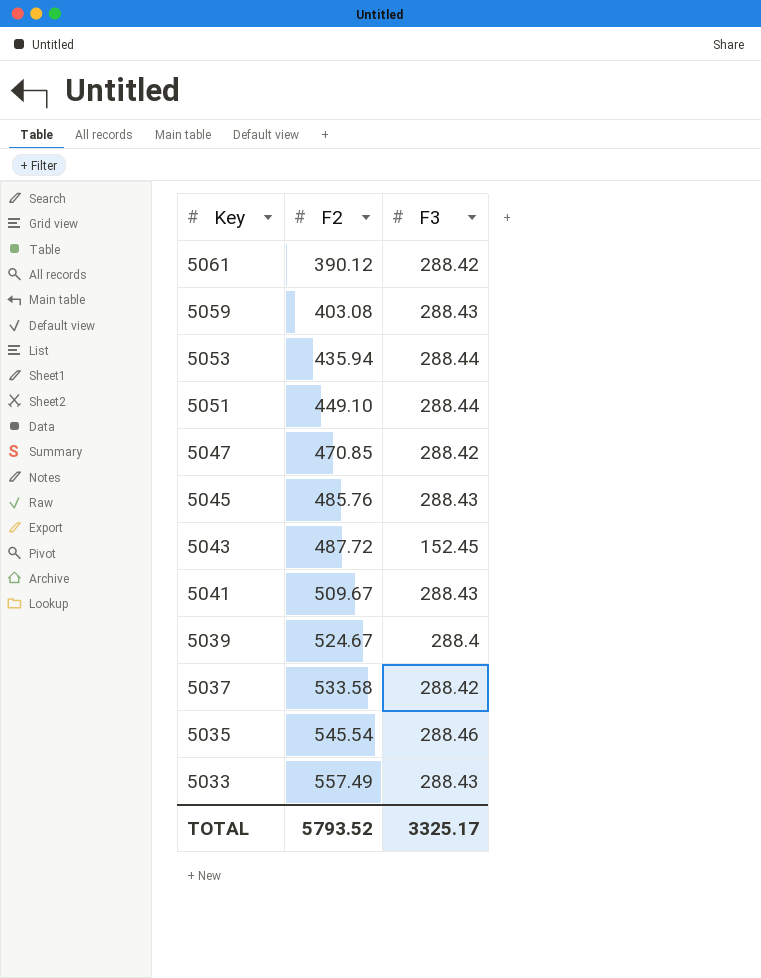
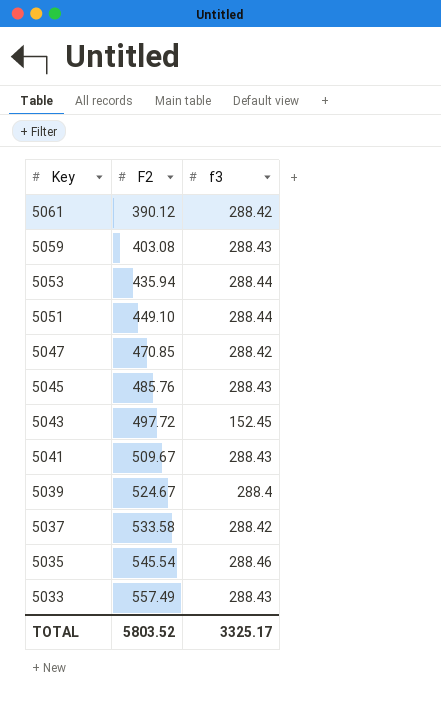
column name: F3 -> f3
5043 | F2: 487.72 -> 497.72
TOTAL | F2: 5793.52 -> 5803.52

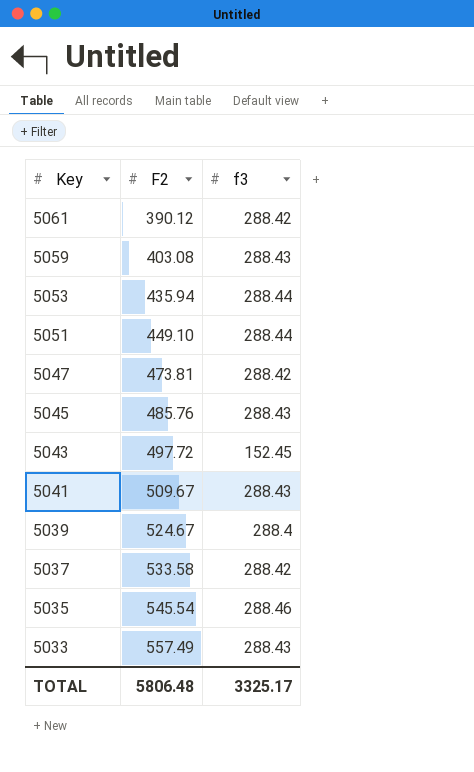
5047 | F2: 470.85 -> 473.81
TOTAL | F2: 5803.52 -> 5806.48

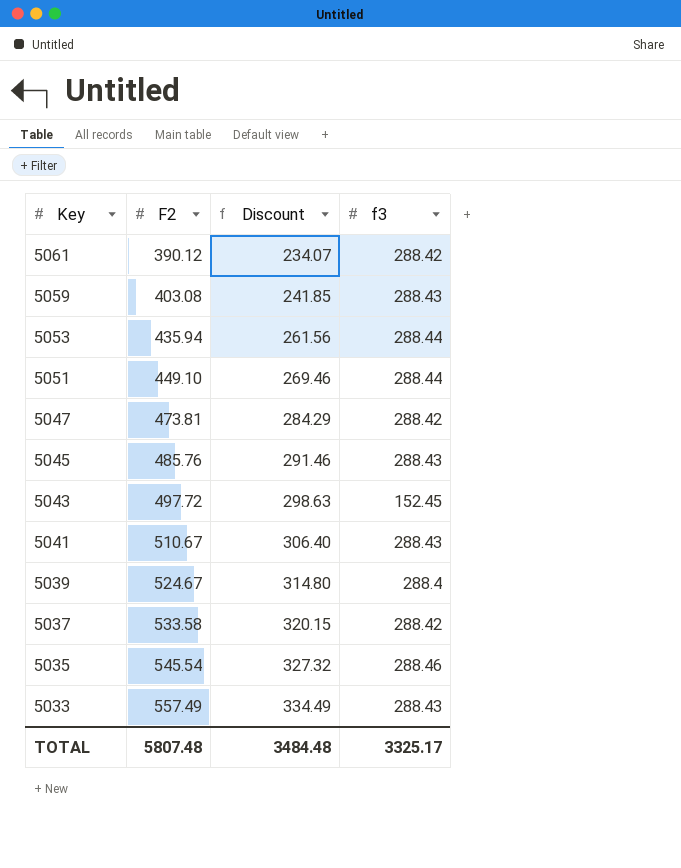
column Discount | formula: none -> [F2] * 0.6
5041 | F2: 509.67 -> 510.67
TOTAL | F2: 5806.48 -> 5807.48

